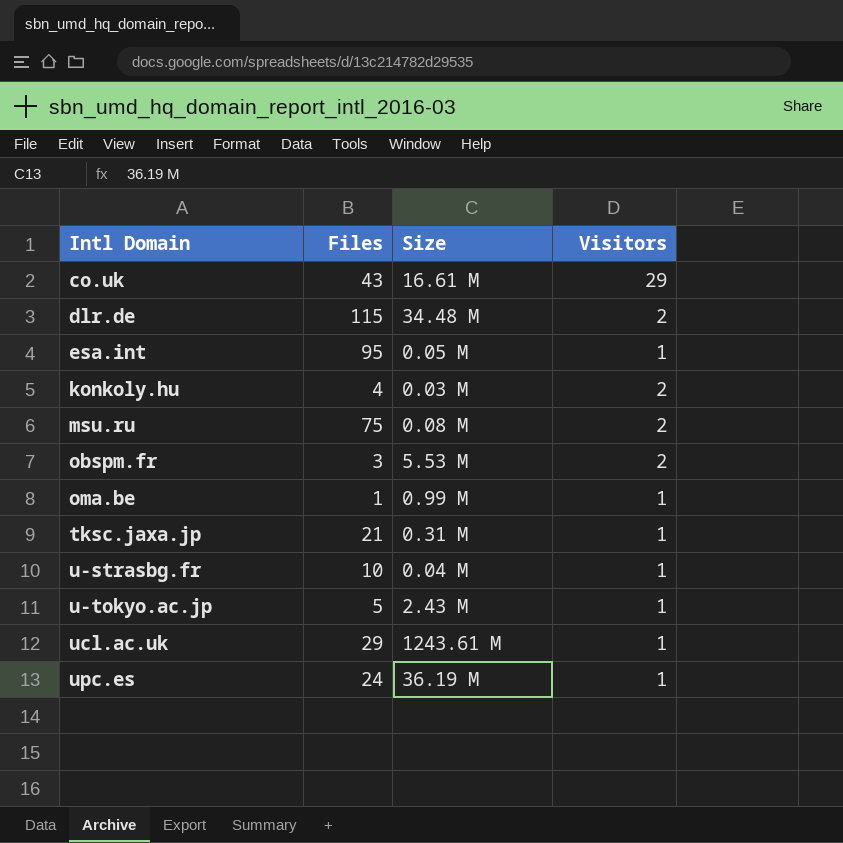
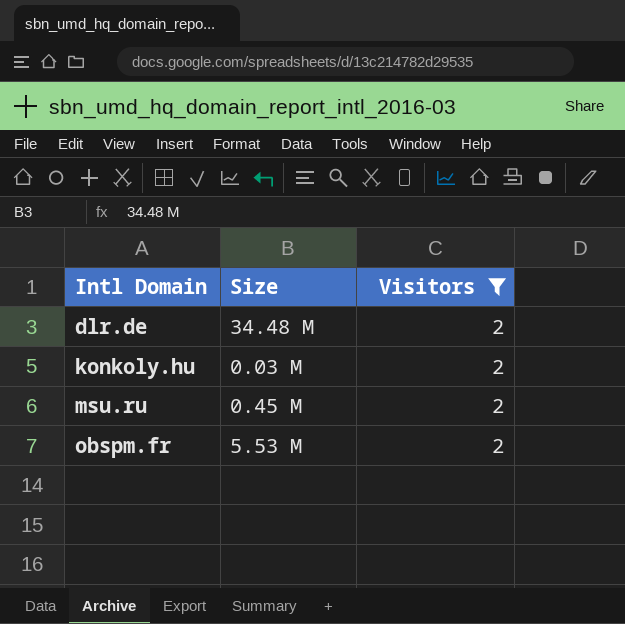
filter: none -> Visitors = 2
column Files | position: 2 -> none
msu.ru | Size: 0.08 M -> 0.45 M

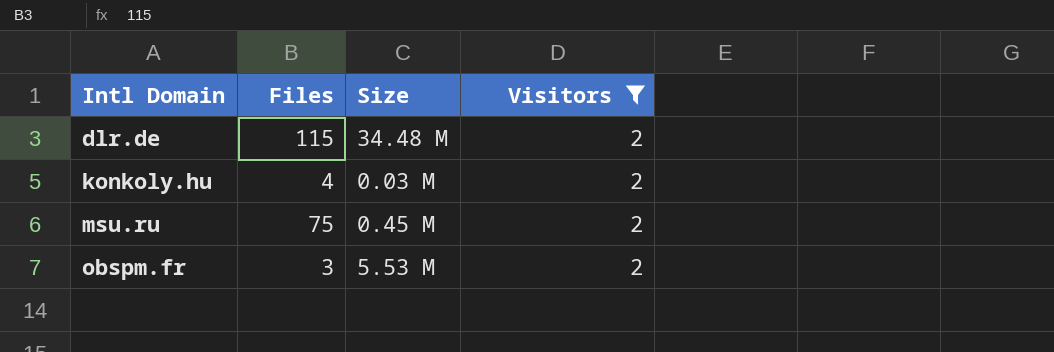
column Files | position: none -> 2

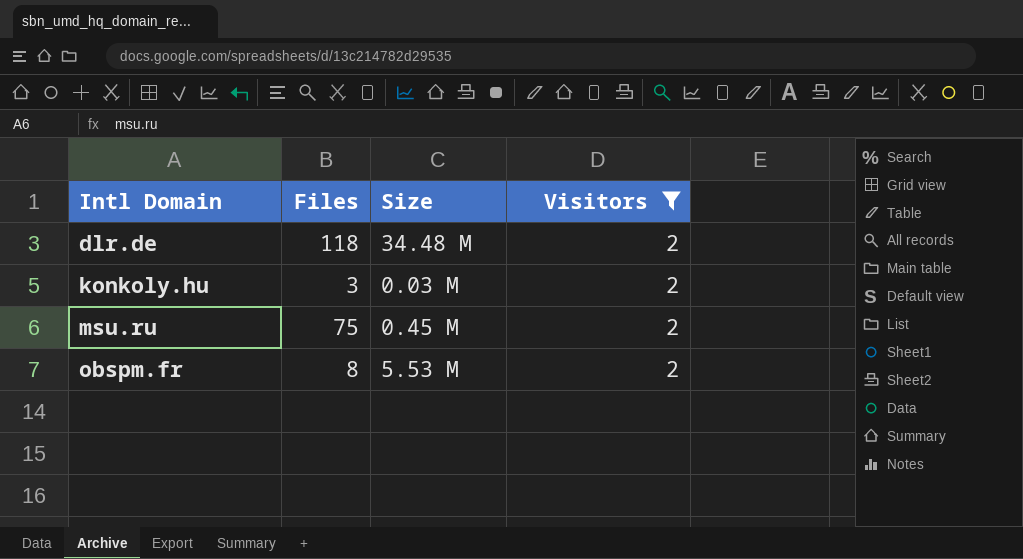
dlr.de | Files: 115 -> 118
konkoly.hu | Files: 4 -> 3
obspm.fr | Files: 3 -> 8

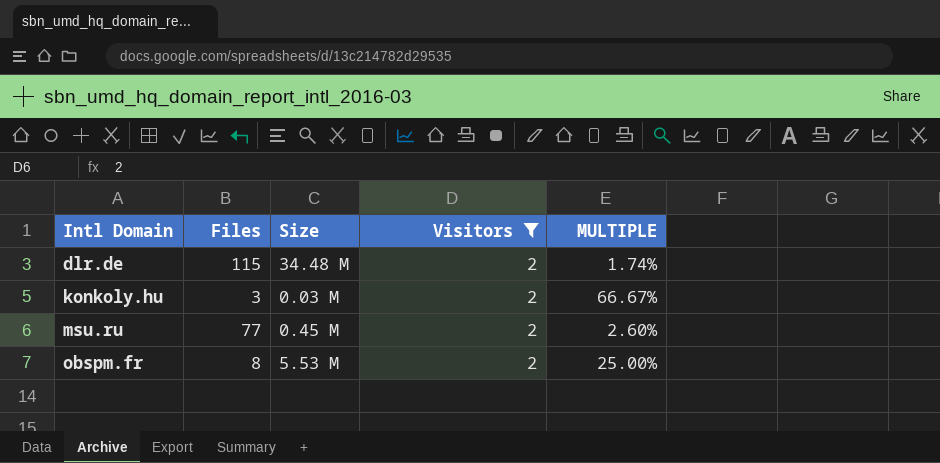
column MULTIPLE | formula: none -> [Visitors] / [Files]
dlr.de | Files: 118 -> 115
msu.ru | Files: 75 -> 77

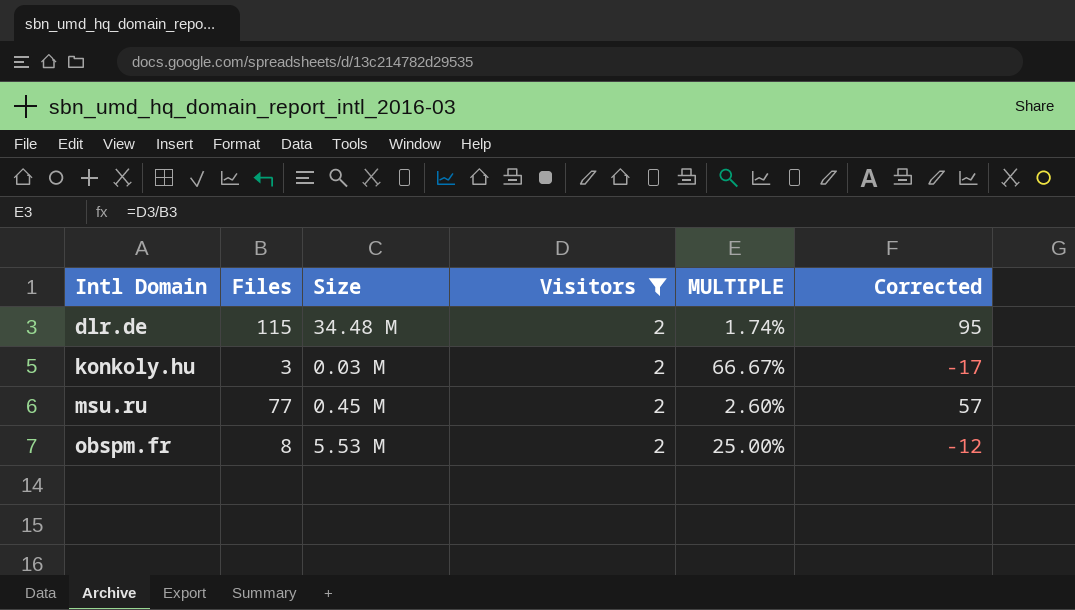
column Corrected | formula: none -> [Files] - 20

